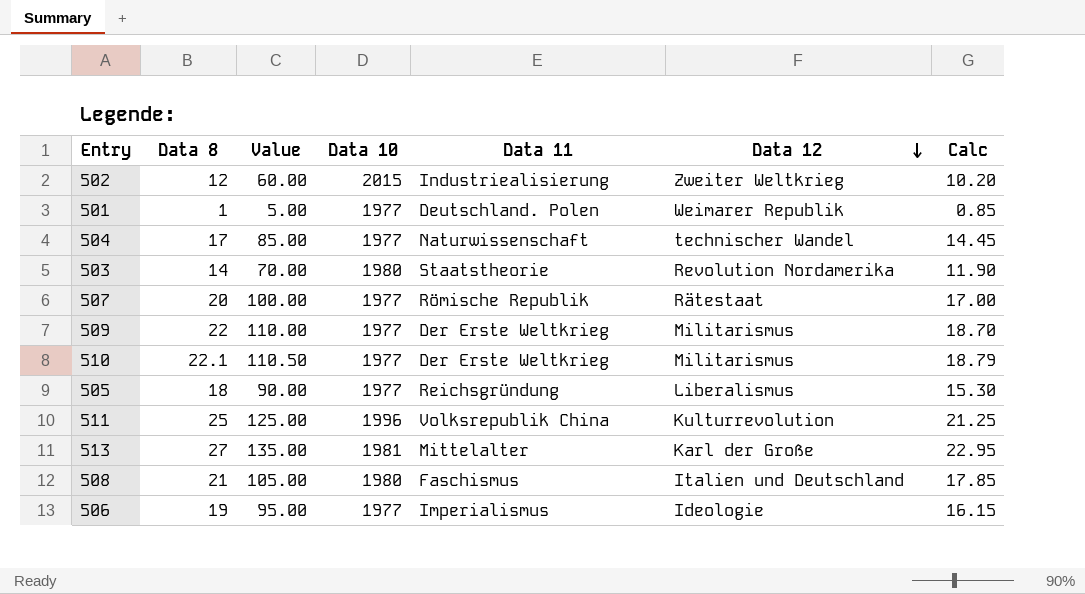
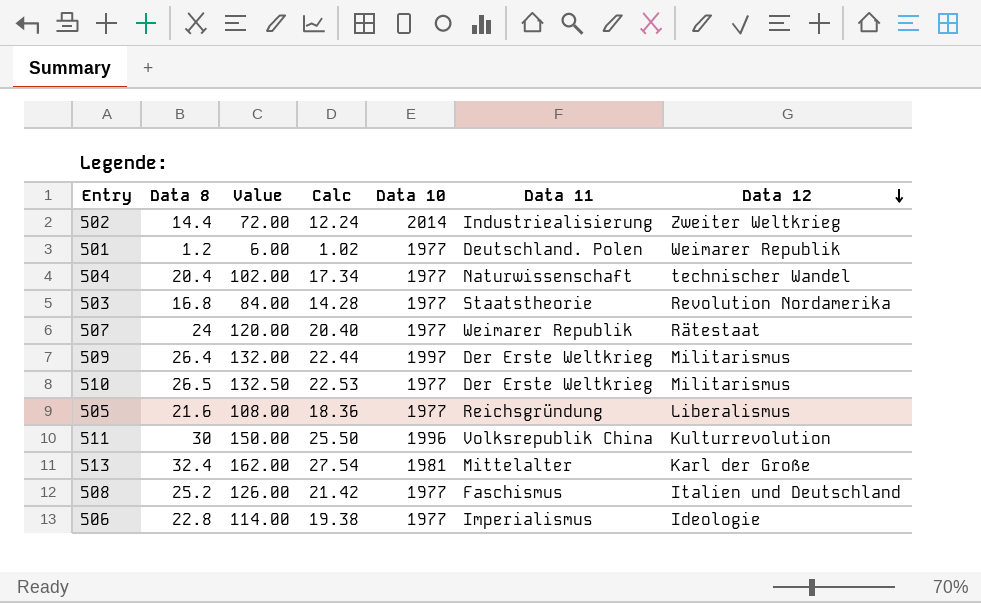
column Calc | position: 7 -> 4
502 | Data 8: 12 -> 14.4
502 | Value: 60.00 -> 72.00
502 | Calc: 10.20 -> 12.24
502 | Data 10: 2015 -> 2014
501 | Data 8: 1 -> 1.2
501 | Value: 5.00 -> 6.00
501 | Calc: 0.85 -> 1.02
504 | Data 8: 17 -> 20.4
504 | Value: 85.00 -> 102.00
504 | Calc: 14.45 -> 17.34
503 | Data 8: 14 -> 16.8
503 | Value: 70.00 -> 84.00
503 | Calc: 11.90 -> 14.28
503 | Data 10: 1980 -> 1977
507 | Data 8: 20 -> 24
507 | Value: 100.00 -> 120.00
507 | Calc: 17.00 -> 20.40
507 | Data 11: Römische Republik -> Weimarer Republik
509 | Data 8: 22 -> 26.4
509 | Value: 110.00 -> 132.00
509 | Calc: 18.70 -> 22.44
509 | Data 10: 1977 -> 1997
510 | Data 8: 22.1 -> 26.5
510 | Value: 110.50 -> 132.50
510 | Calc: 18.79 -> 22.53
505 | Data 8: 18 -> 21.6
505 | Value: 90.00 -> 108.00
505 | Calc: 15.30 -> 18.36
511 | Data 8: 25 -> 30
511 | Value: 125.00 -> 150.00
511 | Calc: 21.25 -> 25.50
513 | Data 8: 27 -> 32.4
513 | Value: 135.00 -> 162.00
513 | Calc: 22.95 -> 27.54
508 | Data 8: 21 -> 25.2
508 | Value: 105.00 -> 126.00
508 | Calc: 17.85 -> 21.42
508 | Data 10: 1980 -> 1977
506 | Data 8: 19 -> 22.8
506 | Value: 95.00 -> 114.00
506 | Calc: 16.15 -> 19.38

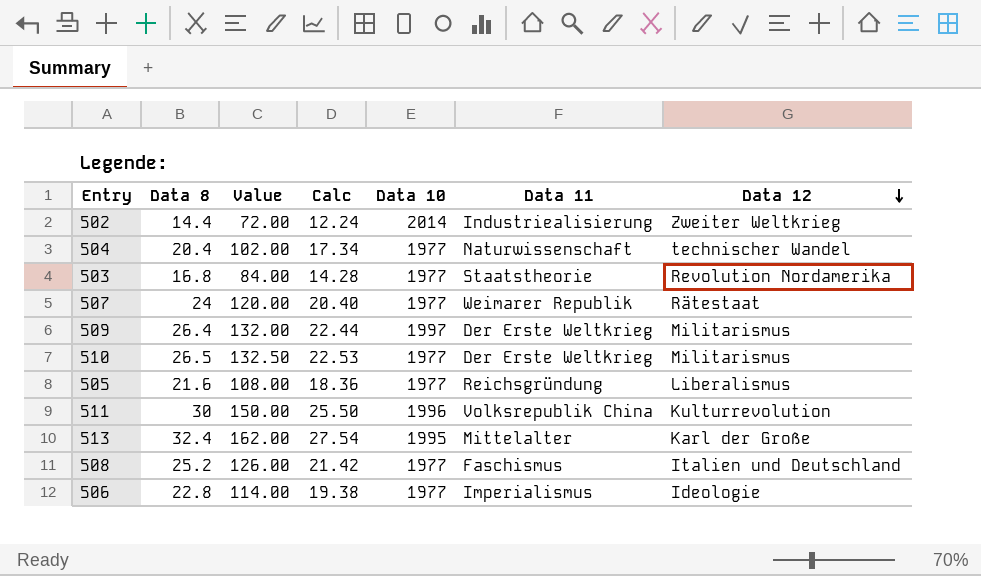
row 501: 1.2 | 6.00 | 1.02 | 1977 | Deutschland. Polen | Weimarer Republik -> none
513 | Data 10: 1981 -> 1995

